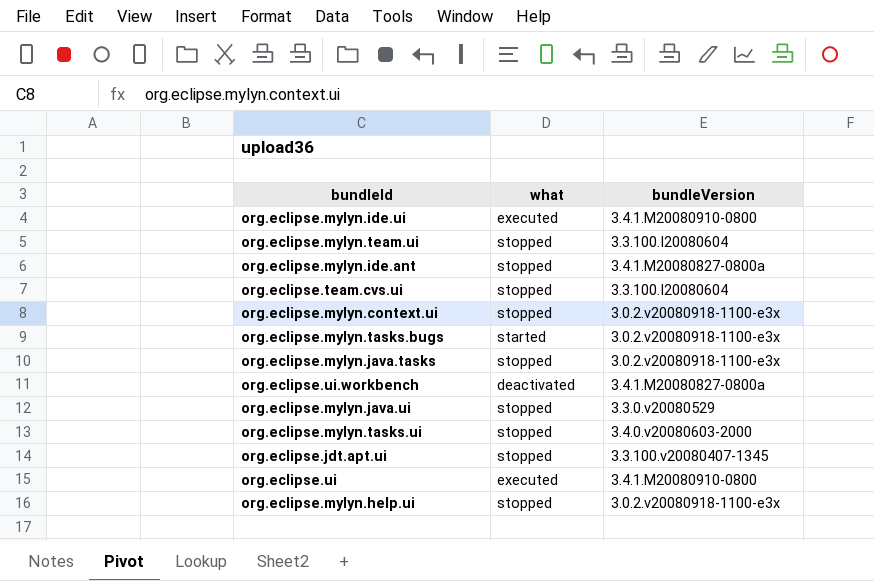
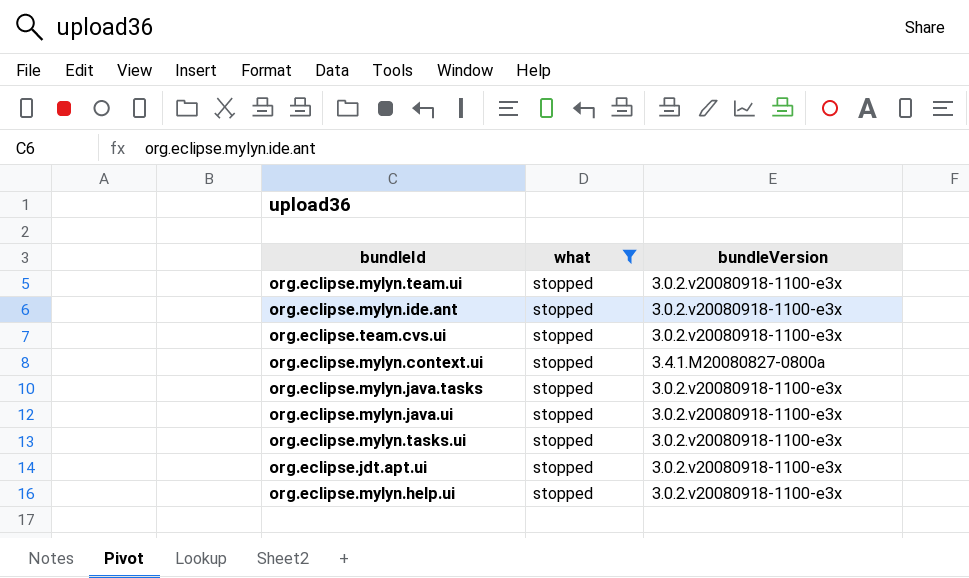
filter: none -> what = stopped
org.eclipse.mylyn.team.ui | bundleVersion: 3.3.100.I20080604 -> 3.0.2.v20080918-1100-e3x
org.eclipse.mylyn.ide.ant | bundleVersion: 3.4.1.M20080827-0800a -> 3.0.2.v20080918-1100-e3x
org.eclipse.team.cvs.ui | bundleVersion: 3.3.100.I20080604 -> 3.0.2.v20080918-1100-e3x
org.eclipse.mylyn.context.ui | bundleVersion: 3.0.2.v20080918-1100-e3x -> 3.4.1.M20080827-0800a
org.eclipse.mylyn.java.ui | bundleVersion: 3.3.0.v20080529 -> 3.0.2.v20080918-1100-e3x
org.eclipse.mylyn.tasks.ui | bundleVersion: 3.4.0.v20080603-2000 -> 3.0.2.v20080918-1100-e3x
org.eclipse.jdt.apt.ui | bundleVersion: 3.3.100.v20080407-1345 -> 3.0.2.v20080918-1100-e3x

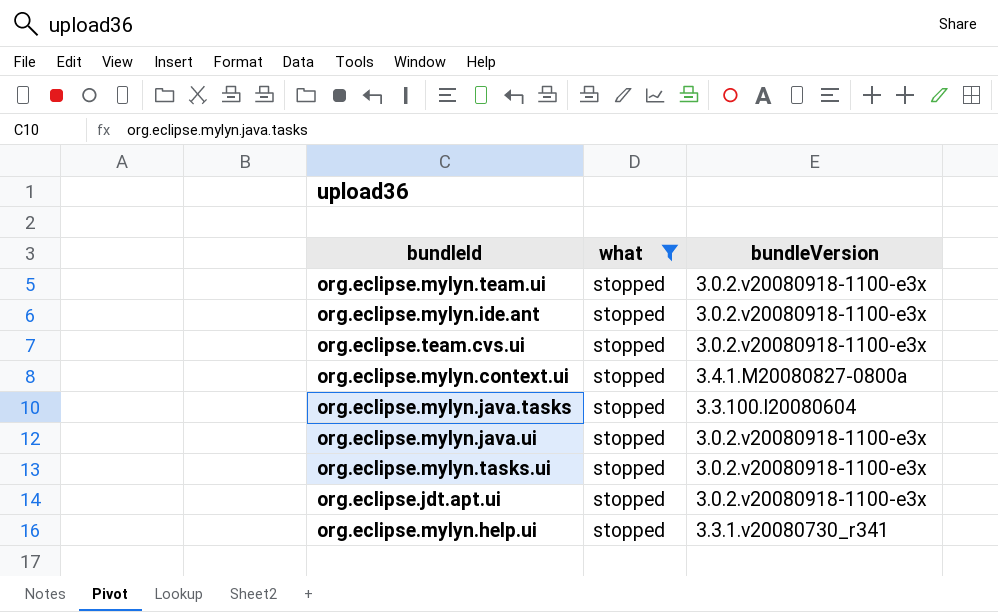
org.eclipse.mylyn.java.tasks | bundleVersion: 3.0.2.v20080918-1100-e3x -> 3.3.100.I20080604
org.eclipse.mylyn.help.ui | bundleVersion: 3.0.2.v20080918-1100-e3x -> 3.3.1.v20080730_r341

